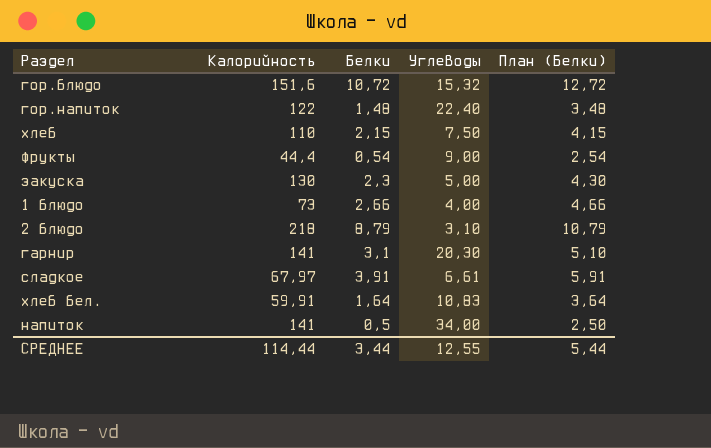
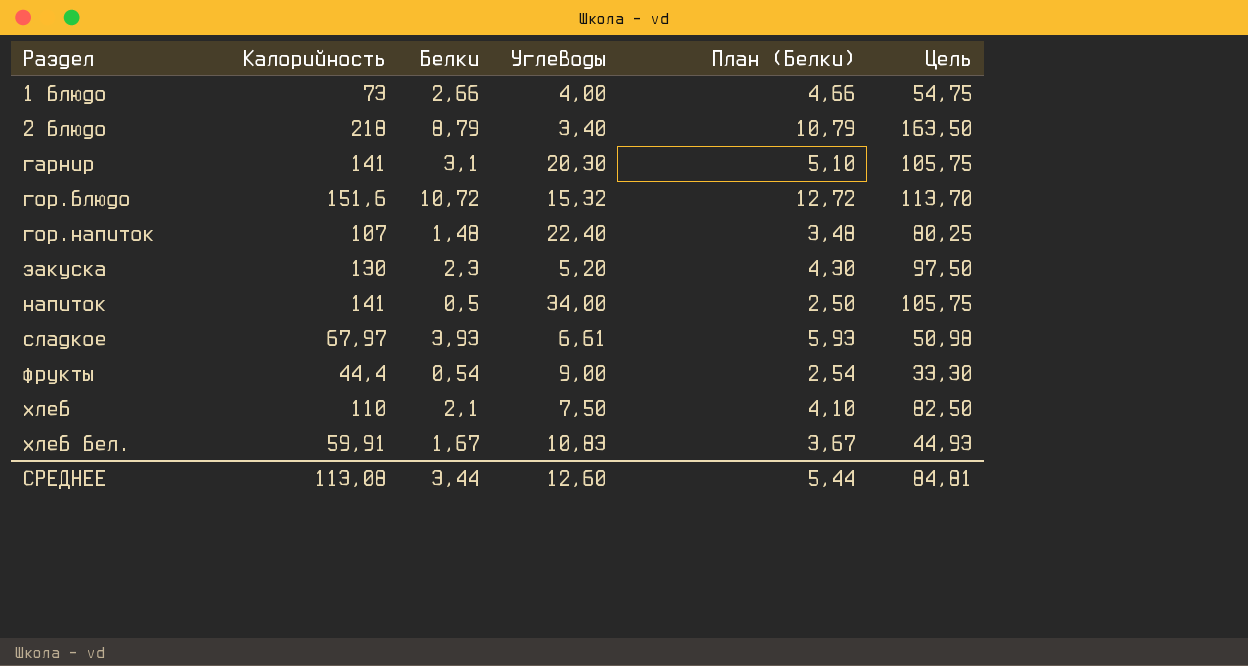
row order: none -> Раздел ascending
column Цель | formula: none -> [Калорийность] * 0,75
2 блюдо | Углеводы: 3,10 -> 3,40
гор.напиток | Калорийность: 122 -> 107
закуска | Углеводы: 5,00 -> 5,20
сладкое | Белки: 3,91 -> 3,93
сладкое | План (Белки): 5,91 -> 5,93
хлеб | Белки: 2,15 -> 2,1
хлеб | План (Белки): 4,15 -> 4,10
хлеб бел. | Белки: 1,64 -> 1,67
хлеб бел. | План (Белки): 3,64 -> 3,67
СРЕДНЕЕ | Калорийность: 114,44 -> 113,08
СРЕДНЕЕ | Углеводы: 12,55 -> 12,60

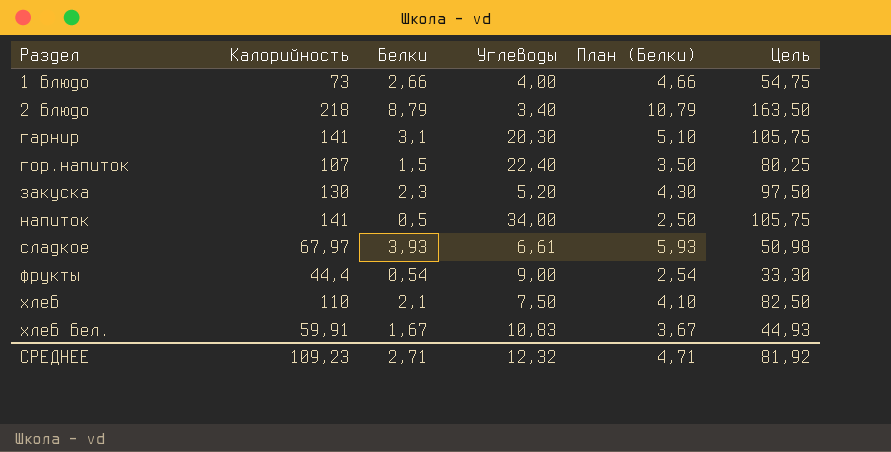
row гор.блюдо: 151,6 | 10,72 | 15,32 | 12,72 | 113,70 -> none
гор.напиток | Белки: 1,48 -> 1,5
гор.напиток | План (Белки): 3,48 -> 3,50
СРЕДНЕЕ | Калорийность: 113,08 -> 109,23
СРЕДНЕЕ | Белки: 3,44 -> 2,71
СРЕДНЕЕ | Углеводы: 12,60 -> 12,32
СРЕДНЕЕ | План (Белки): 5,44 -> 4,71
СРЕДНЕЕ | Цель: 84,81 -> 81,92

